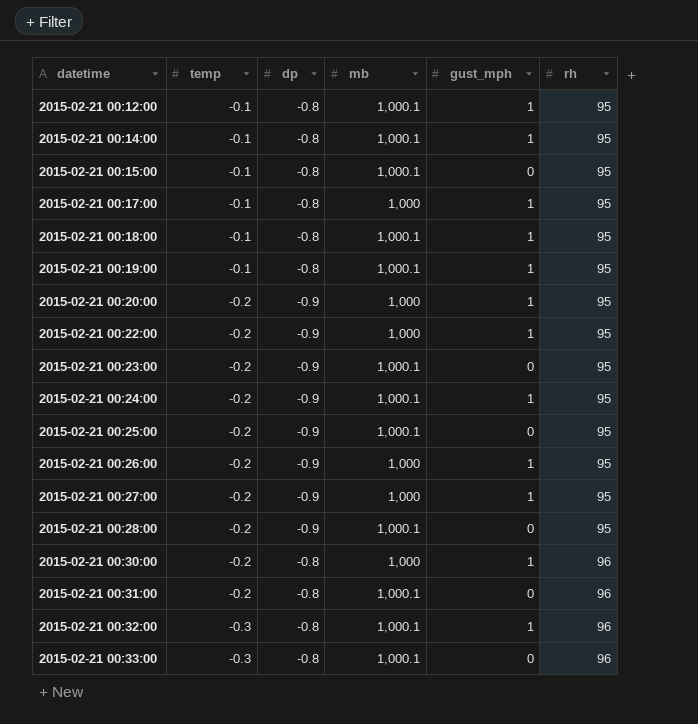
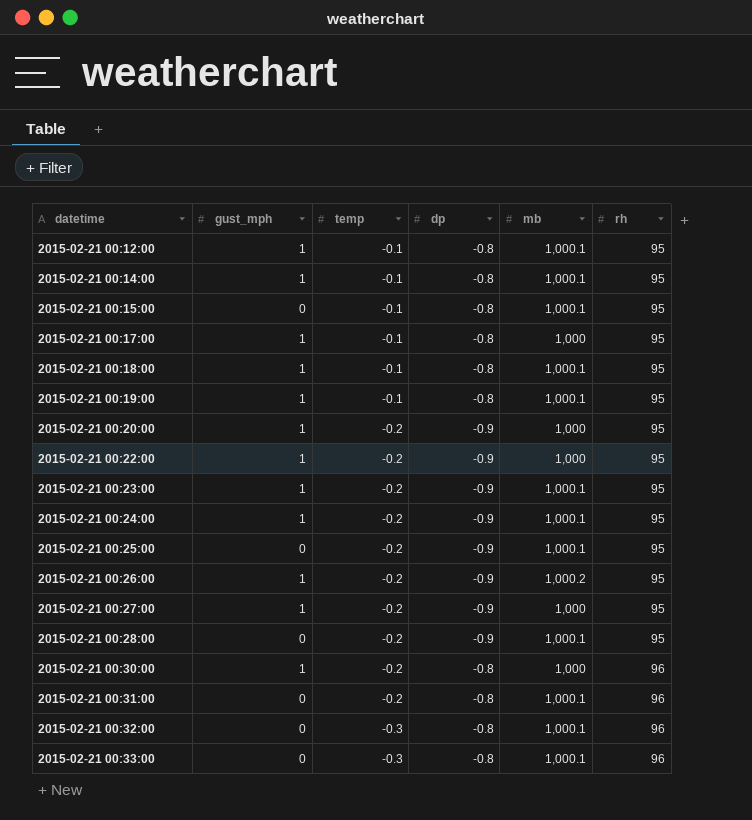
column gust_mph | position: 5 -> 2
2015-02-21 00:23:00 | gust_mph: 0 -> 1
2015-02-21 00:26:00 | mb: 1,000 -> 1,000.2
2015-02-21 00:32:00 | gust_mph: 1 -> 0

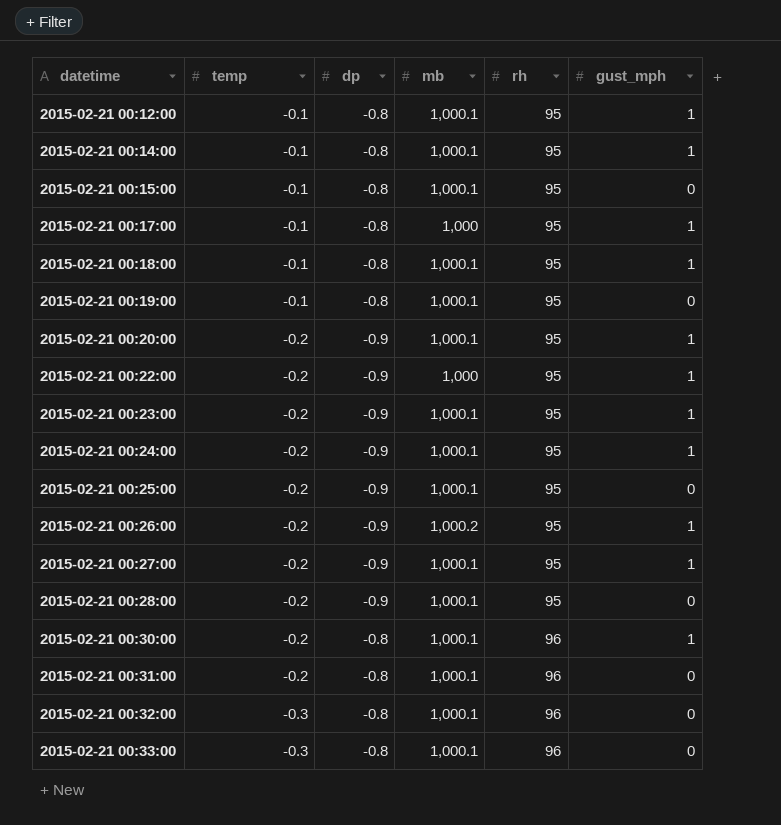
column gust_mph | position: 2 -> 6
2015-02-21 00:19:00 | gust_mph: 1 -> 0
2015-02-21 00:20:00 | mb: 1,000 -> 1,000.1
2015-02-21 00:27:00 | mb: 1,000 -> 1,000.1
2015-02-21 00:30:00 | mb: 1,000 -> 1,000.1

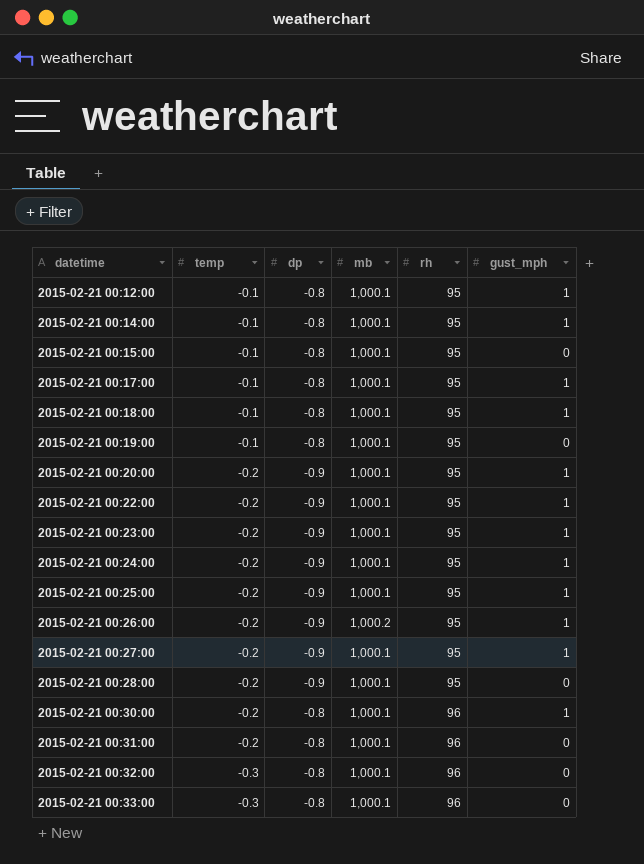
2015-02-21 00:17:00 | mb: 1,000 -> 1,000.1
2015-02-21 00:22:00 | mb: 1,000 -> 1,000.1
2015-02-21 00:25:00 | gust_mph: 0 -> 1

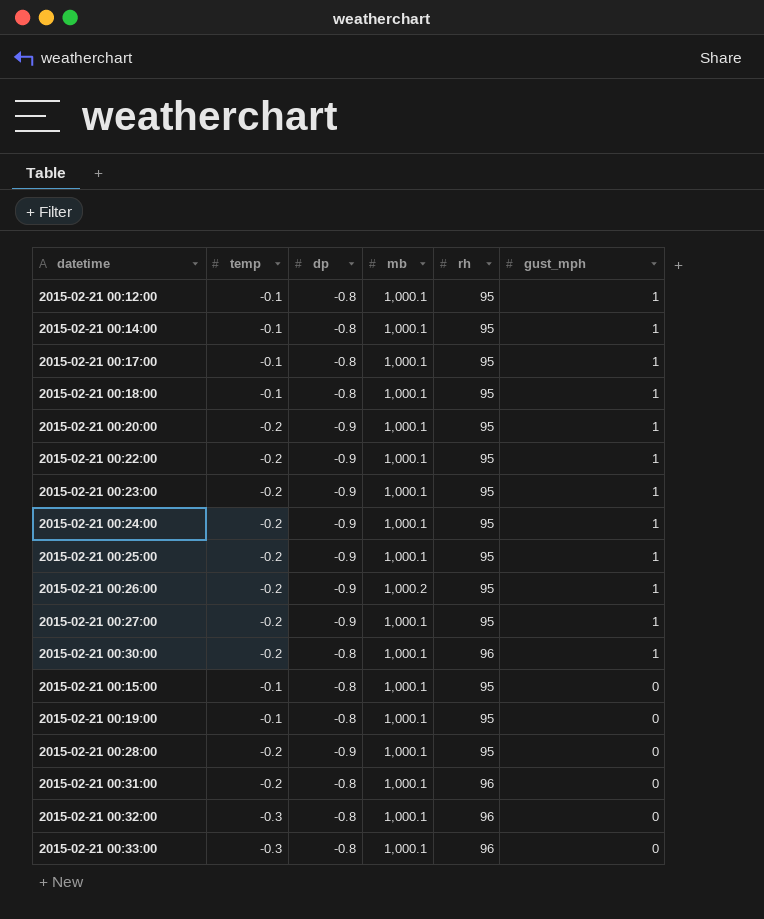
row order: datetime ascending -> gust_mph descending

